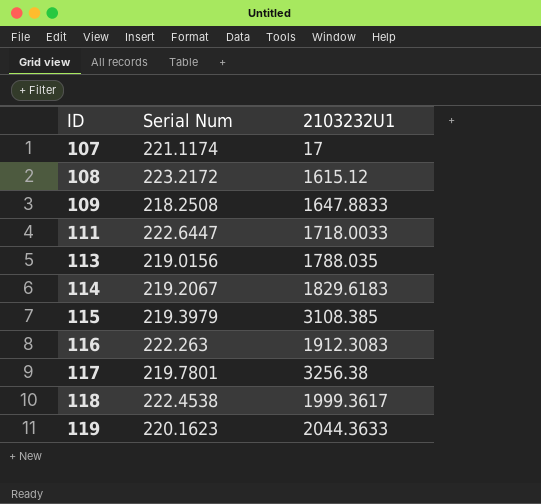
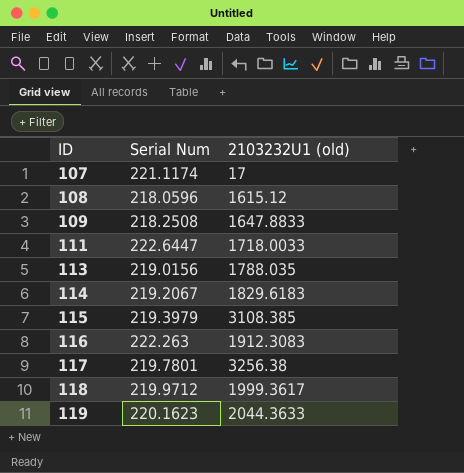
column name: 2103232U1 -> 2103232U1 (old)
108 | Serial Num: 223.2172 -> 218.0596
118 | Serial Num: 222.4538 -> 219.9712

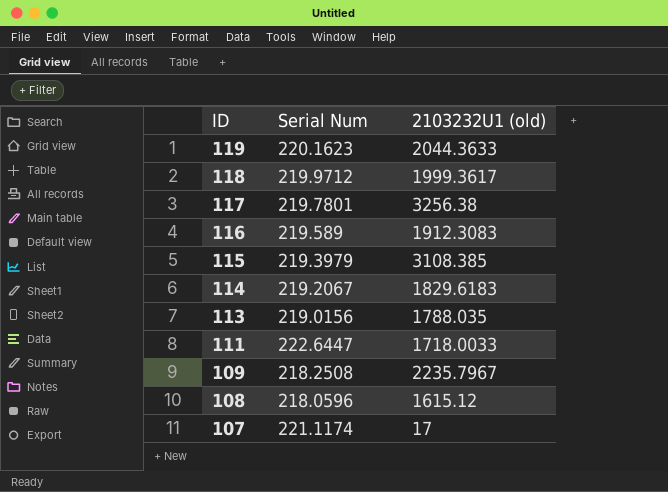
row order: ID ascending -> ID descending
116 | Serial Num: 222.263 -> 219.589
109 | 2103232U1 (old): 1647.8833 -> 2235.7967

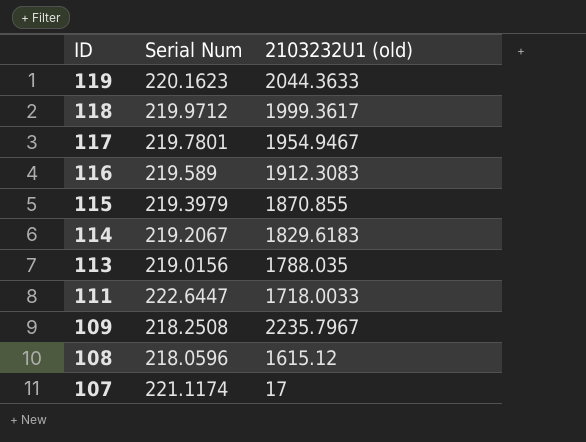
117 | 2103232U1 (old): 3256.38 -> 1954.9467
115 | 2103232U1 (old): 3108.385 -> 1870.855

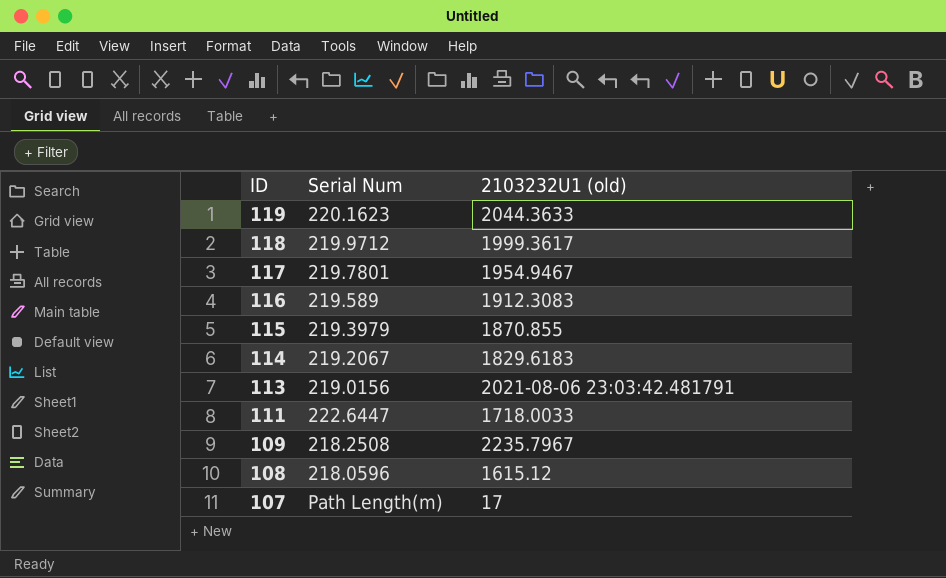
113 | 2103232U1 (old): 1788.035 -> 2021-08-06 23:03:42.481791
107 | Serial Num: 221.1174 -> Path Length(m)

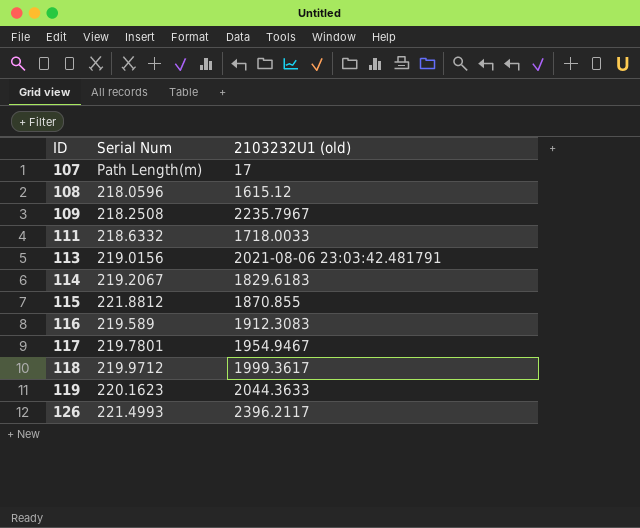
row order: ID descending -> ID ascending
111 | Serial Num: 222.6447 -> 218.6332
115 | Serial Num: 219.3979 -> 221.8812
row 126: none -> 221.4993 | 2396.2117

